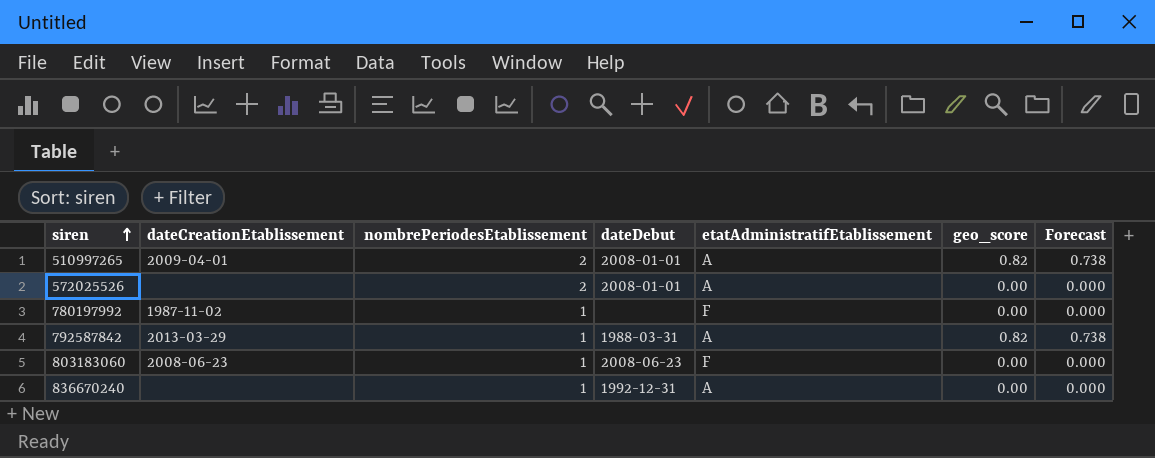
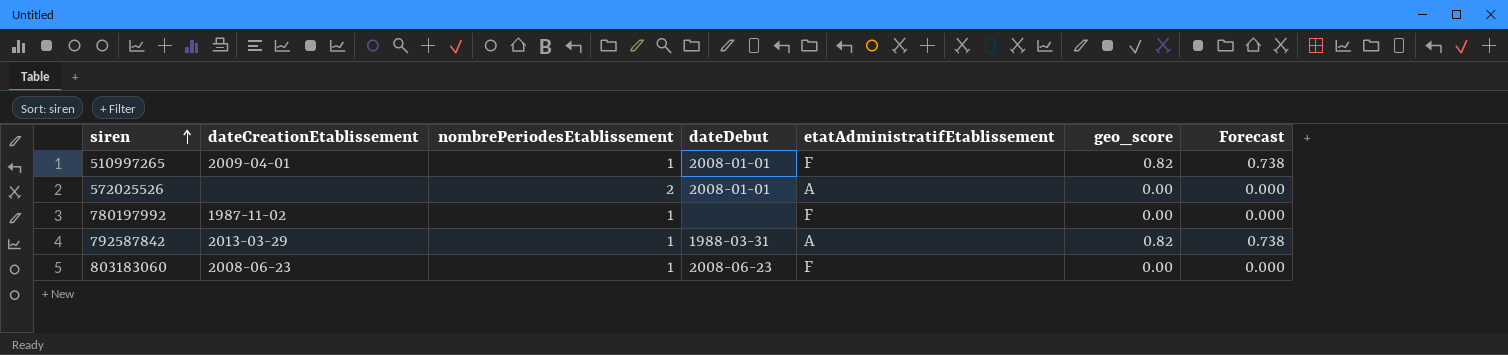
row 836670240: none | 1 | 1992-12-31 | A | 0.00 | 0.000 -> none
510997265 | nombrePeriodesEtablissement: 2 -> 1
510997265 | etatAdministratifEtablissement: A -> F

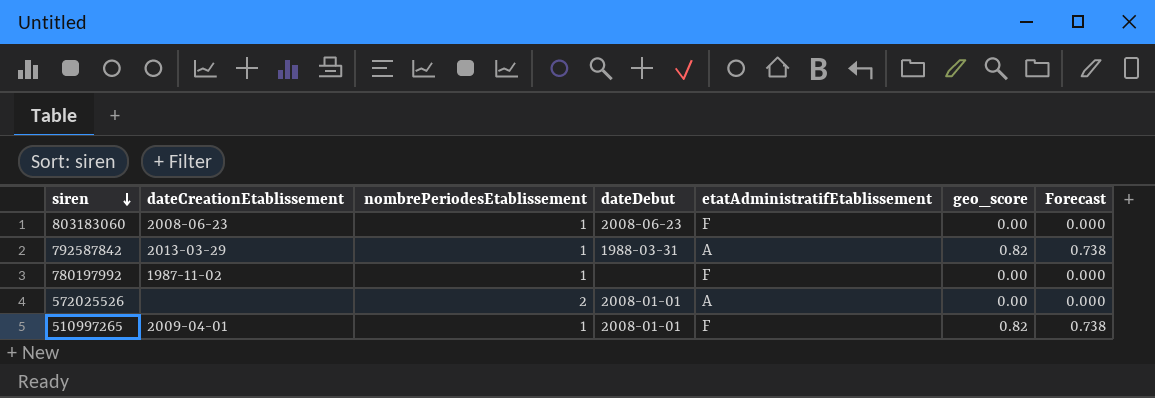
row order: siren ascending -> siren descending

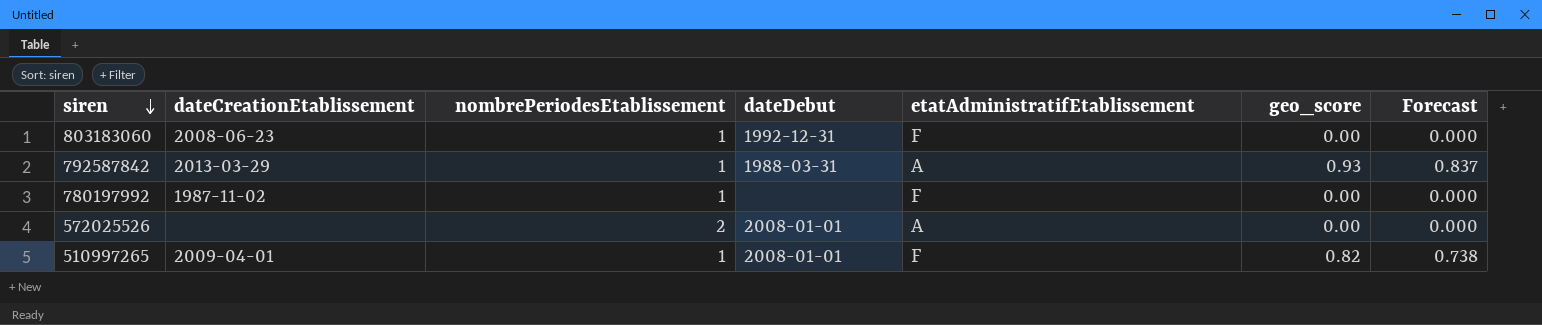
803183060 | dateDebut: 2008-06-23 -> 1992-12-31
792587842 | geo_score: 0.82 -> 0.93
792587842 | Forecast: 0.738 -> 0.837

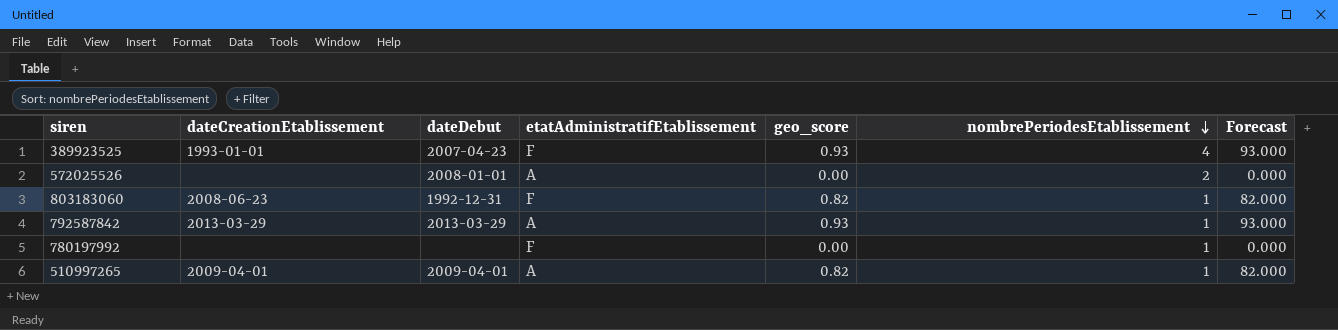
row order: siren descending -> nombrePeriodesEtablissement descending
column nombrePeriodesEtablissement | position: 3 -> 6
column Forecast | formula: [geo_score] * 0.9 -> [geo_score] * 100
row 389923525: none -> 1993-01-01 | 2007-04-23 | F | 0.93 | 4 | 93.000
803183060 | geo_score: 0.00 -> 0.82
792587842 | dateDebut: 1988-03-31 -> 2013-03-29
780197992 | dateCreationEtablissement: 1987-11-02 -> none
510997265 | dateDebut: 2008-01-01 -> 2009-04-01
510997265 | etatAdministratifEtablissement: F -> A

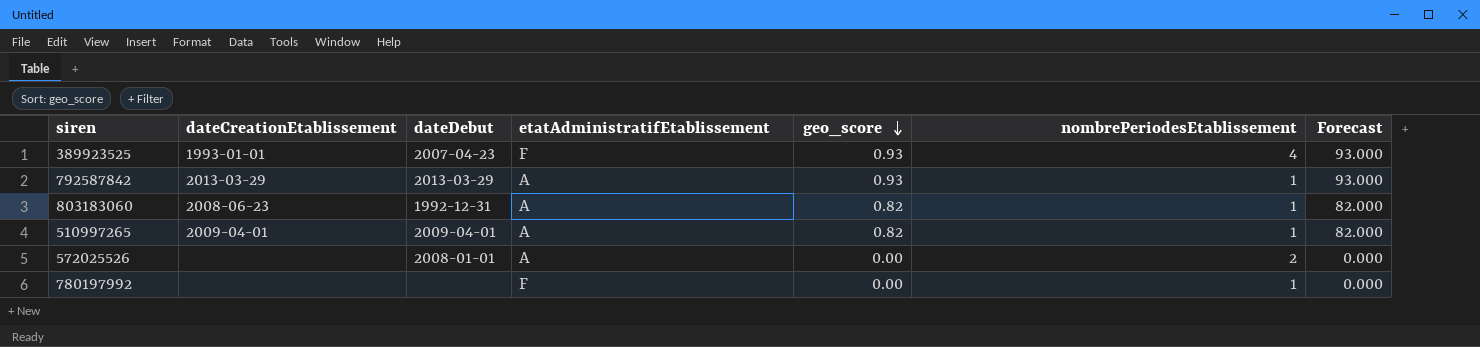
row order: nombrePeriodesEtablissement descending -> geo_score descending
803183060 | etatAdministratifEtablissement: F -> A

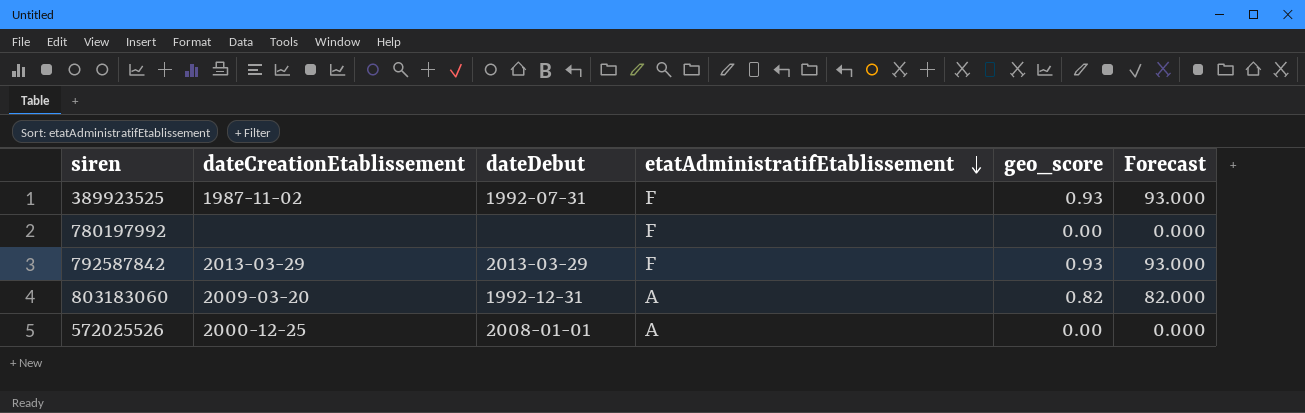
row order: geo_score descending -> etatAdministratifEtablissement descending
column nombrePeriodesEtablissement | position: 6 -> none
row 510997265: 2009-04-01 | 2009-04-01 | A | 0.82 | 1 | 82.000 -> none
389923525 | dateCreationEtablissement: 1993-01-01 -> 1987-11-02
389923525 | dateDebut: 2007-04-23 -> 1992-07-31
792587842 | etatAdministratifEtablissement: A -> F
803183060 | dateCreationEtablissement: 2008-06-23 -> 2009-03-20
572025526 | dateCreationEtablissement: none -> 2000-12-25

